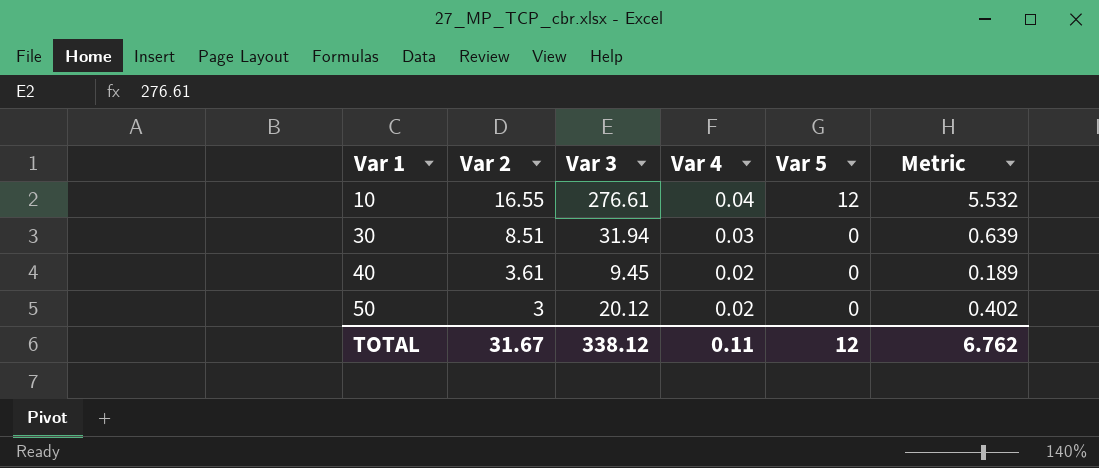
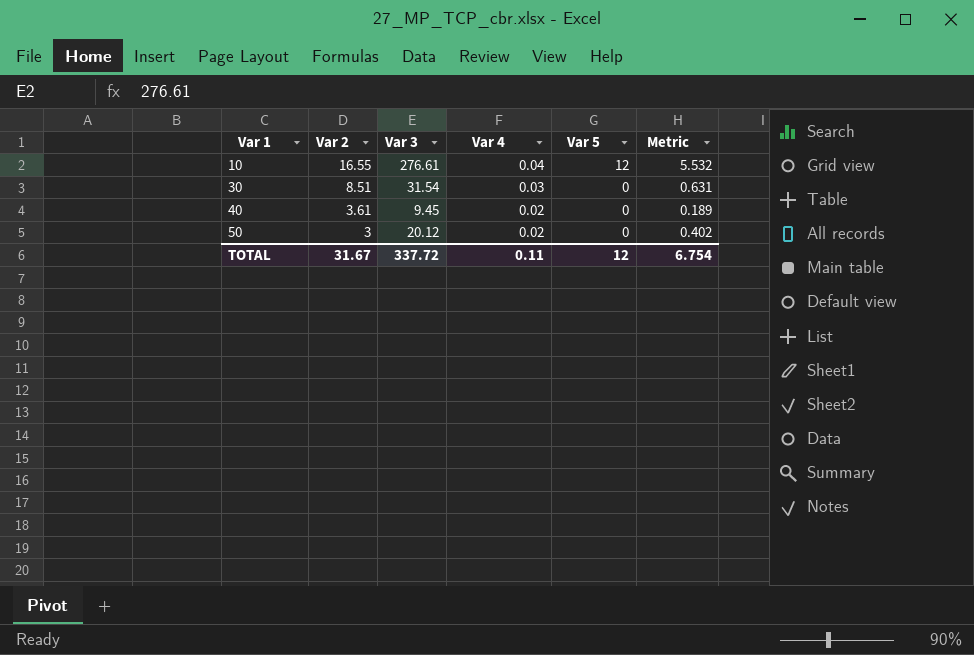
30 | Var 3: 31.94 -> 31.54
30 | Metric: 0.639 -> 0.631
TOTAL | Var 3: 338.12 -> 337.72
TOTAL | Metric: 6.762 -> 6.754

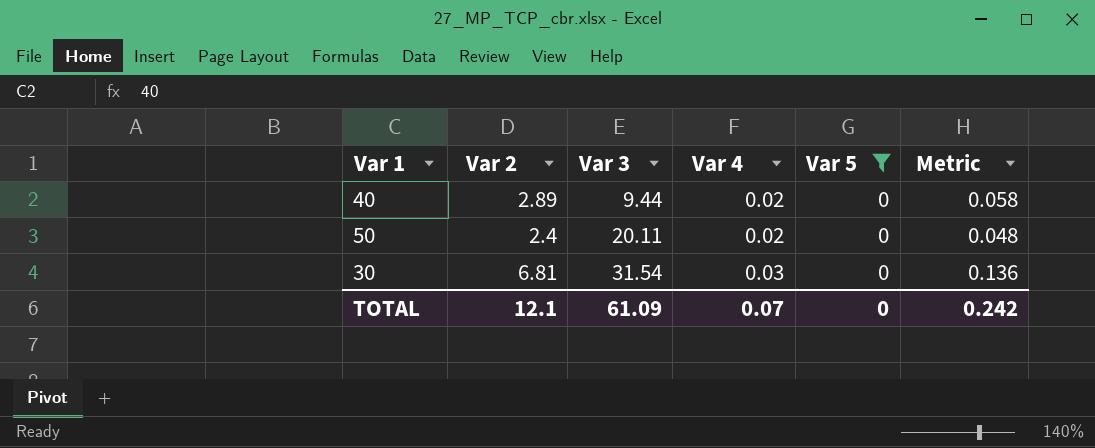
filter: none -> Var 5 = 0
row order: Var 1 ascending -> Var 3 ascending
column Metric | formula: [Var 3] * 0.02 -> [Var 2] * 0.02
40 | Var 2: 3.61 -> 2.89
40 | Var 3: 9.45 -> 9.44
50 | Var 2: 3 -> 2.4
50 | Var 3: 20.12 -> 20.11
30 | Var 2: 8.51 -> 6.81
TOTAL | Var 2: 31.67 -> 12.1
TOTAL | Var 3: 337.72 -> 61.09
TOTAL | Var 4: 0.11 -> 0.07
TOTAL | Var 5: 12 -> 0
TOTAL | Metric: 6.754 -> 0.242

